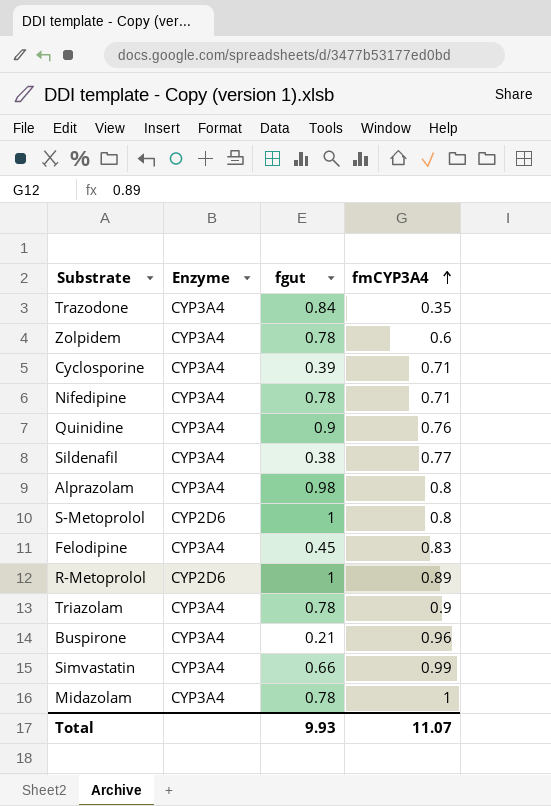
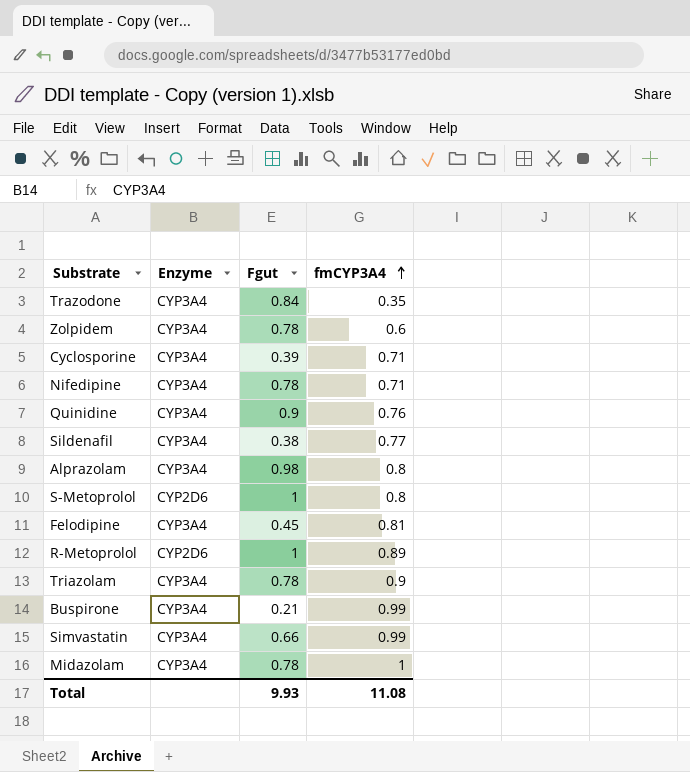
column name: fgut -> Fgut
Felodipine | fmCYP3A4: 0.83 -> 0.81
Buspirone | fmCYP3A4: 0.96 -> 0.99
Total | fmCYP3A4: 11.07 -> 11.08

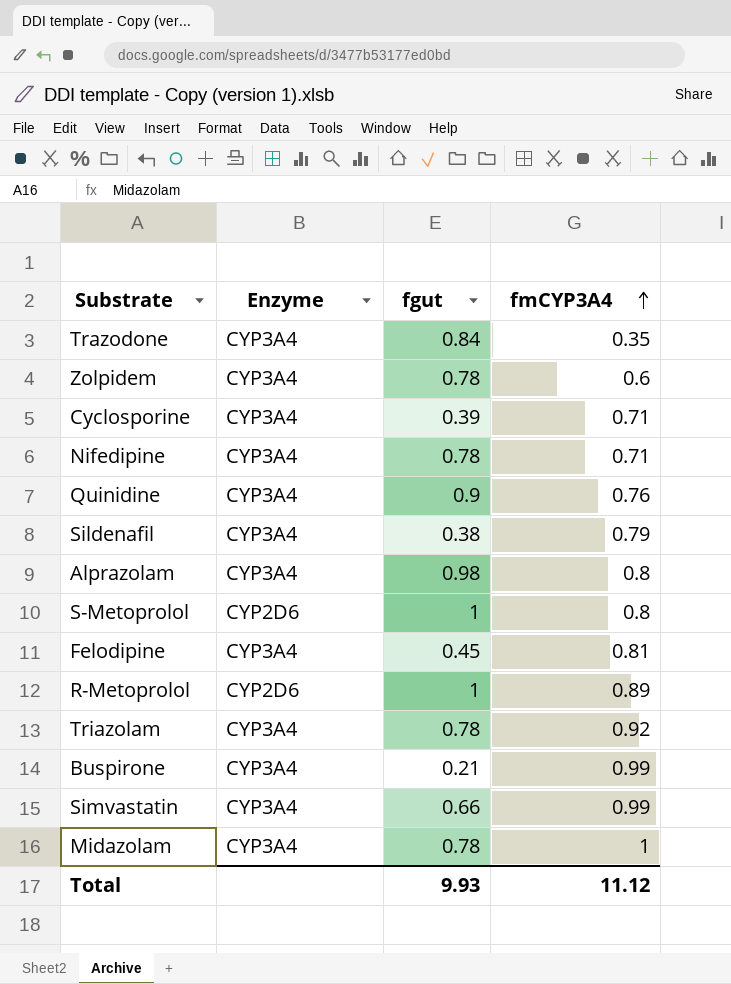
column name: Fgut -> fgut
Sildenafil | fmCYP3A4: 0.77 -> 0.79
Triazolam | fmCYP3A4: 0.9 -> 0.92
Total | fmCYP3A4: 11.08 -> 11.12

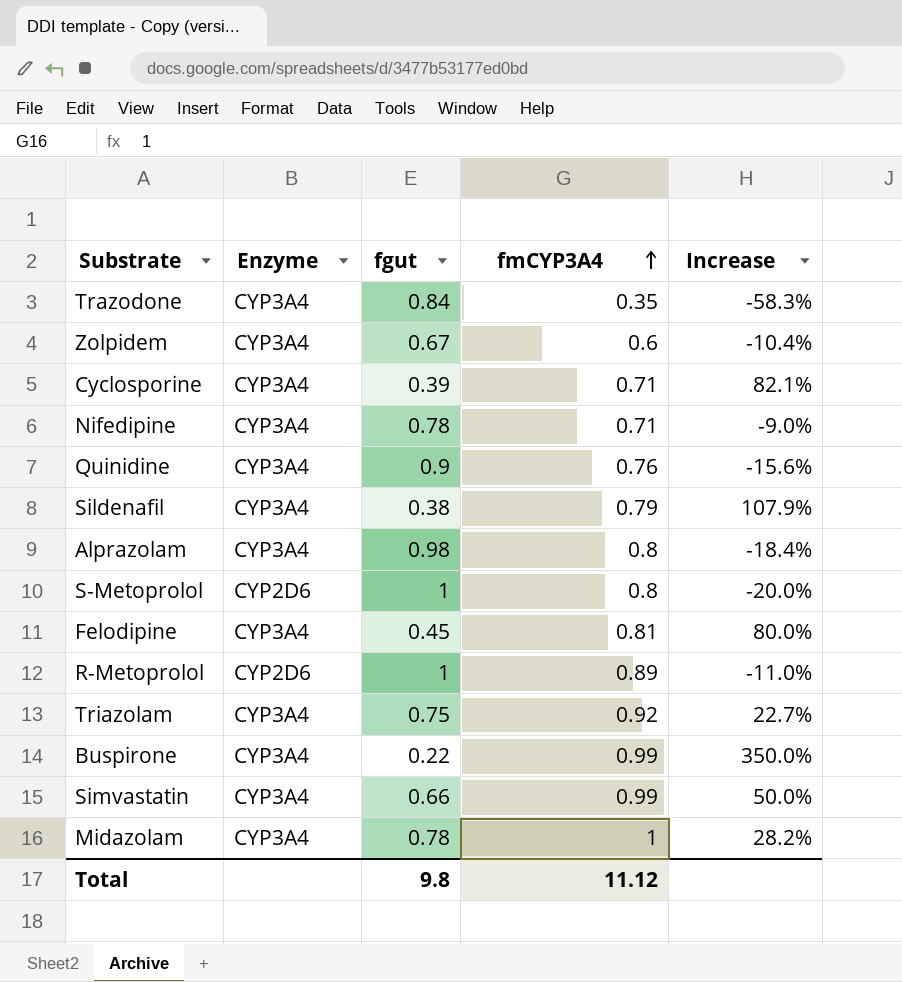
column Increase | formula: none -> ([fmCYP3A4] - [fgut]) / [fgut]
Zolpidem | fgut: 0.78 -> 0.67
Triazolam | fgut: 0.78 -> 0.75
Buspirone | fgut: 0.21 -> 0.22
Total | fgut: 9.93 -> 9.8

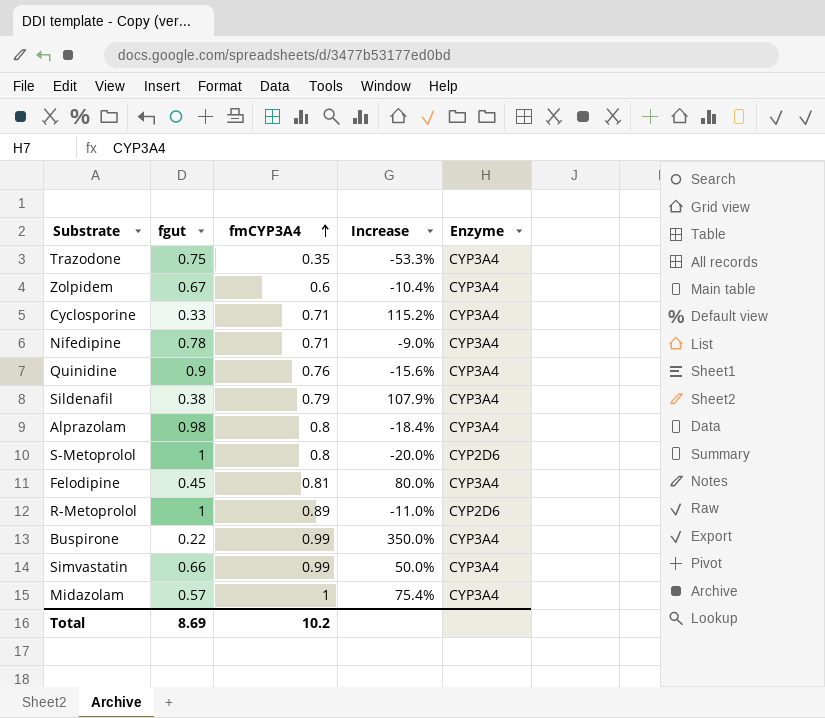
column Enzyme | position: 2 -> 5
row Triazolam: CYP3A4 | 0.75 | 0.92 | 22.7% -> none
Trazodone | fgut: 0.84 -> 0.75
Trazodone | Increase: -58.3% -> -53.3%
Cyclosporine | fgut: 0.39 -> 0.33
Cyclosporine | Increase: 82.1% -> 115.2%
Midazolam | fgut: 0.78 -> 0.57
Midazolam | Increase: 28.2% -> 75.4%
Total | fgut: 9.8 -> 8.69
Total | fmCYP3A4: 11.12 -> 10.2

